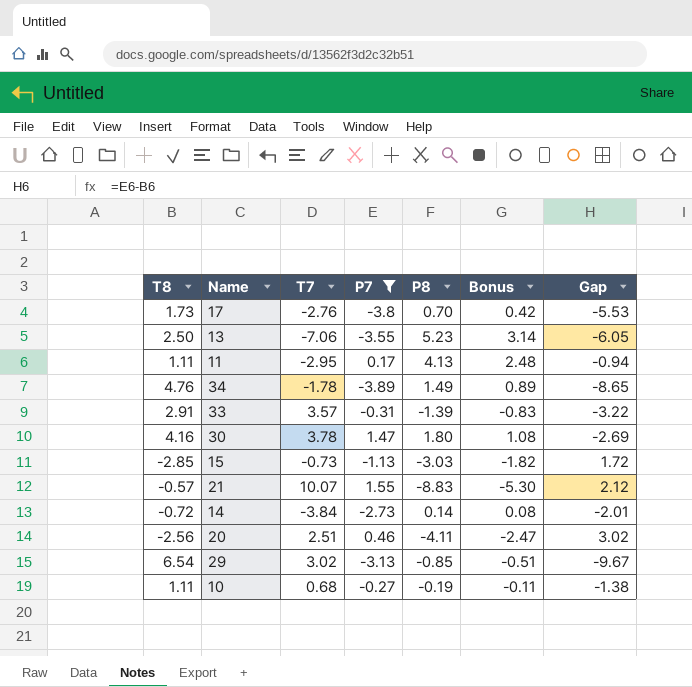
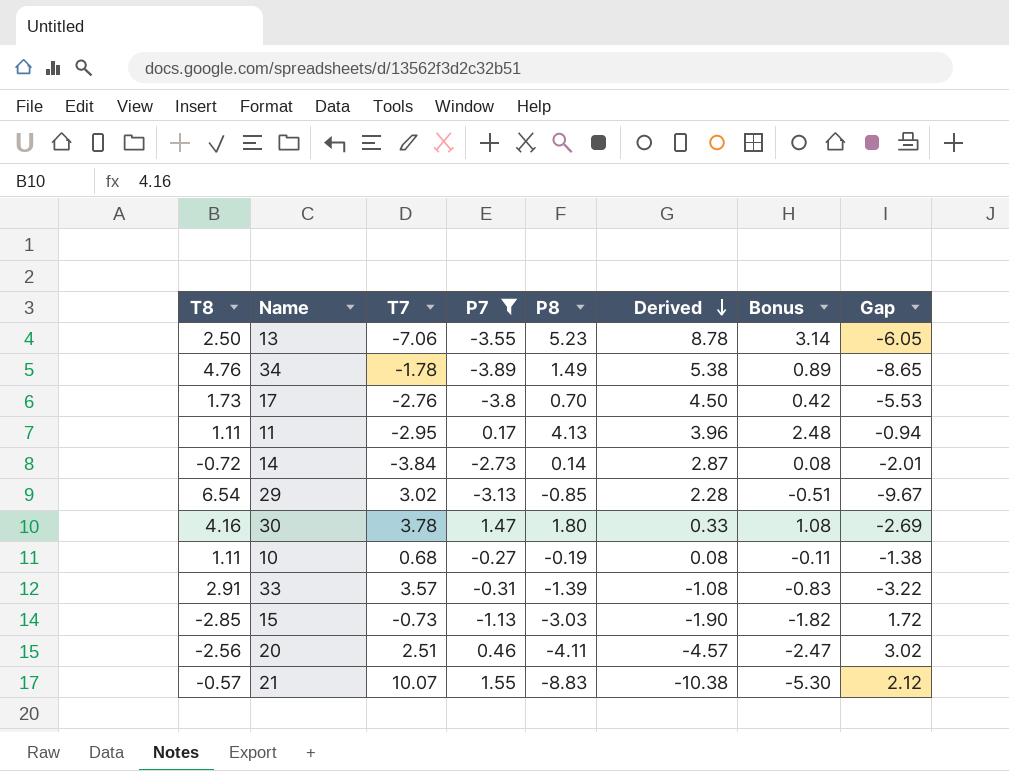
row order: none -> Derived descending
column Derived | formula: none -> [P8] - [P7]

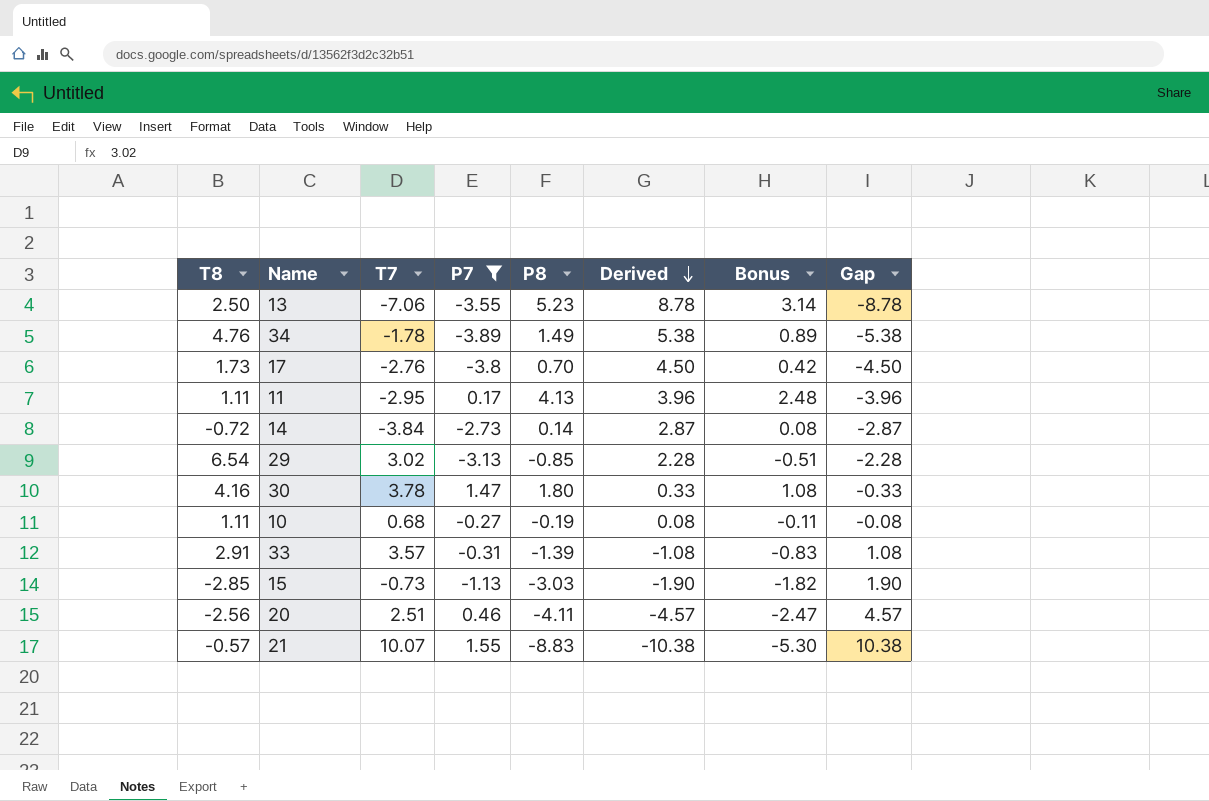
column Gap | formula: [P7] - [T8] -> [P7] - [P8]

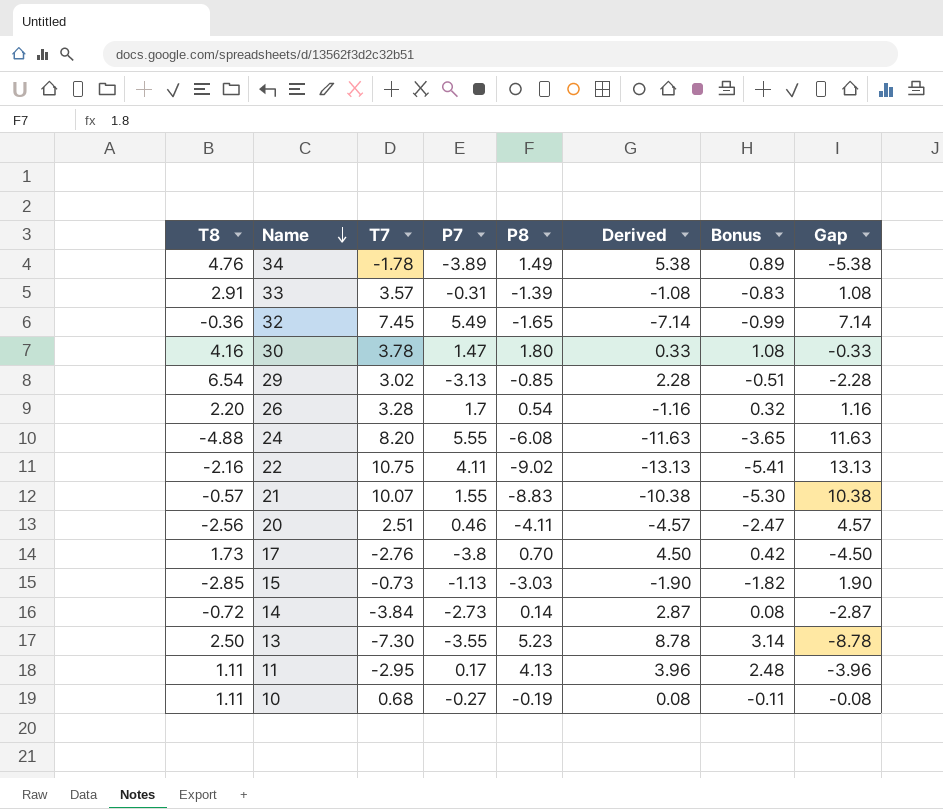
filter: P7 <= 1.55 -> none
row order: Derived descending -> Name descending
13 | T7: -7.06 -> -7.30

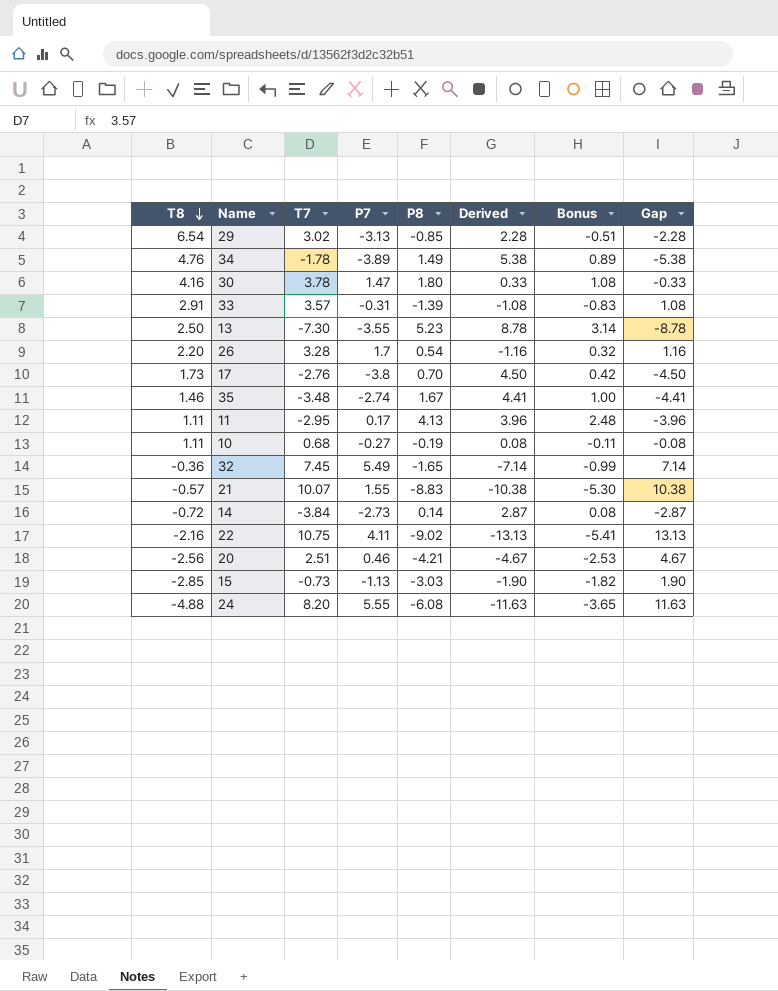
row order: Name descending -> T8 descending
row 35: none -> 1.46 | -3.48 | -2.74 | 1.67 | 4.41 | 1.00 | -4.41
20 | P8: -4.11 -> -4.21
20 | Derived: -4.57 -> -4.67
20 | Bonus: -2.47 -> -2.53
20 | Gap: 4.57 -> 4.67

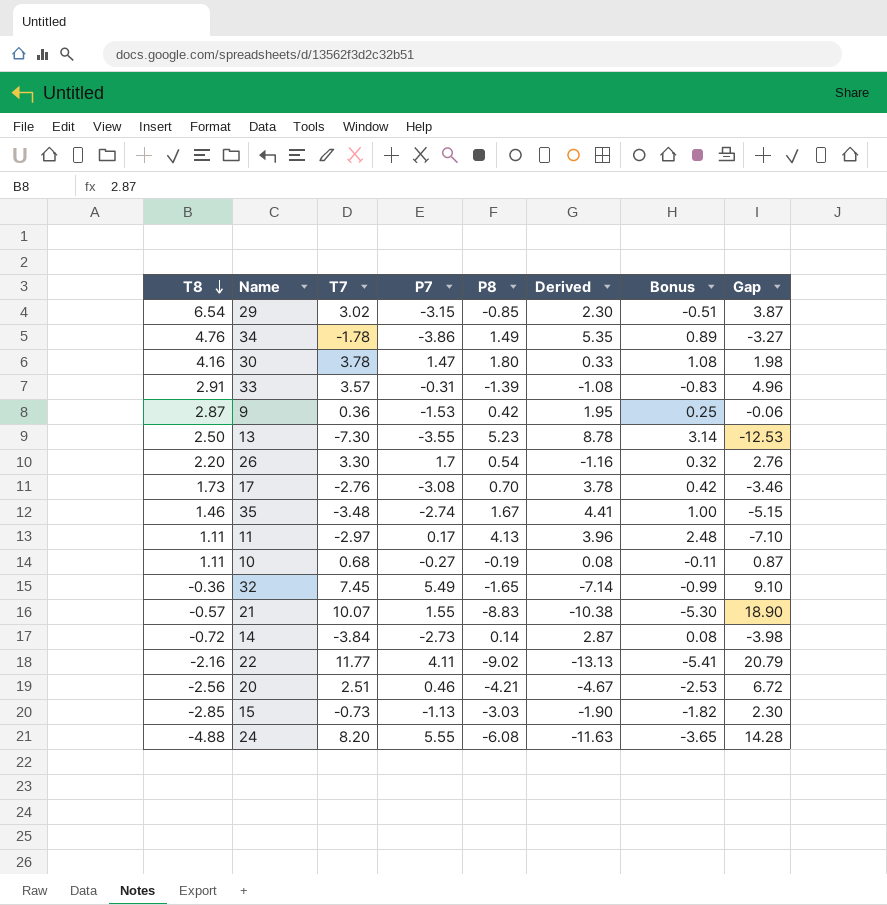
column Gap | formula: [P7] - [P8] -> [T7] - [P8]
29 | P7: -3.13 -> -3.15
29 | Derived: 2.28 -> 2.30
34 | P7: -3.89 -> -3.86
34 | Derived: 5.38 -> 5.35
row 9: none -> 2.87 | 0.36 | -1.53 | 0.42 | 1.95 | 0.25 | -0.06
26 | T7: 3.28 -> 3.30
17 | P7: -3.8 -> -3.08
17 | Derived: 4.50 -> 3.78
11 | T7: -2.95 -> -2.97
22 | T7: 10.75 -> 11.77

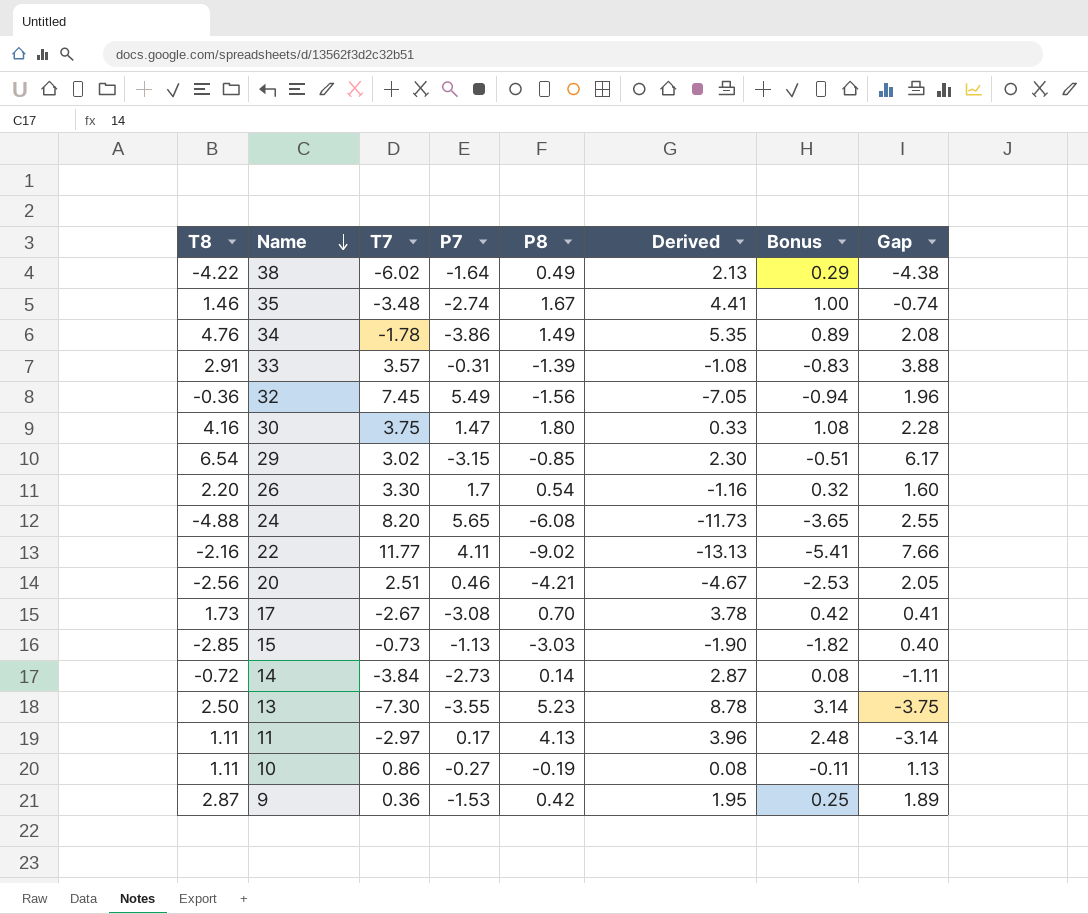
row order: T8 descending -> Name descending
column Gap | formula: [T7] - [P8] -> [T7] - [P7]
row 21: -0.57 | 10.07 | 1.55 | -8.83 | -10.38 | -5.30 | 18.90 -> none
row 38: none -> -4.22 | -6.02 | -1.64 | 0.49 | 2.13 | 0.29 | -4.38
32 | P8: -1.65 -> -1.56
32 | Derived: -7.14 -> -7.05
32 | Bonus: -0.99 -> -0.94
30 | T7: 3.78 -> 3.75
24 | P7: 5.55 -> 5.65
24 | Derived: -11.63 -> -11.73
17 | T7: -2.76 -> -2.67
10 | T7: 0.68 -> 0.86

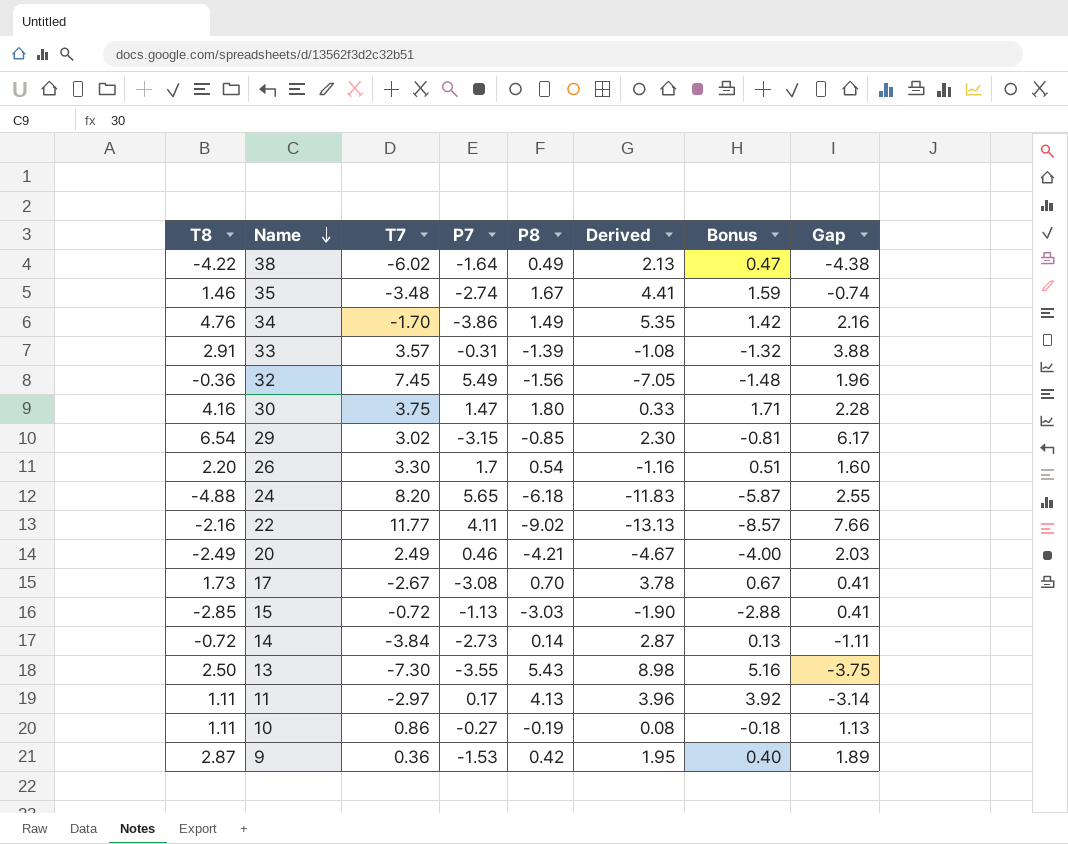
column Bonus | formula: [P8] * 0.6 -> [P8] * 0.95
34 | T7: -1.78 -> -1.70
34 | Gap: 2.08 -> 2.16
24 | P8: -6.08 -> -6.18
24 | Derived: -11.73 -> -11.83
20 | T8: -2.56 -> -2.49
20 | T7: 2.51 -> 2.49
20 | Gap: 2.05 -> 2.03
15 | T7: -0.73 -> -0.72
15 | Gap: 0.40 -> 0.41
13 | P8: 5.23 -> 5.43
13 | Derived: 8.78 -> 8.98

